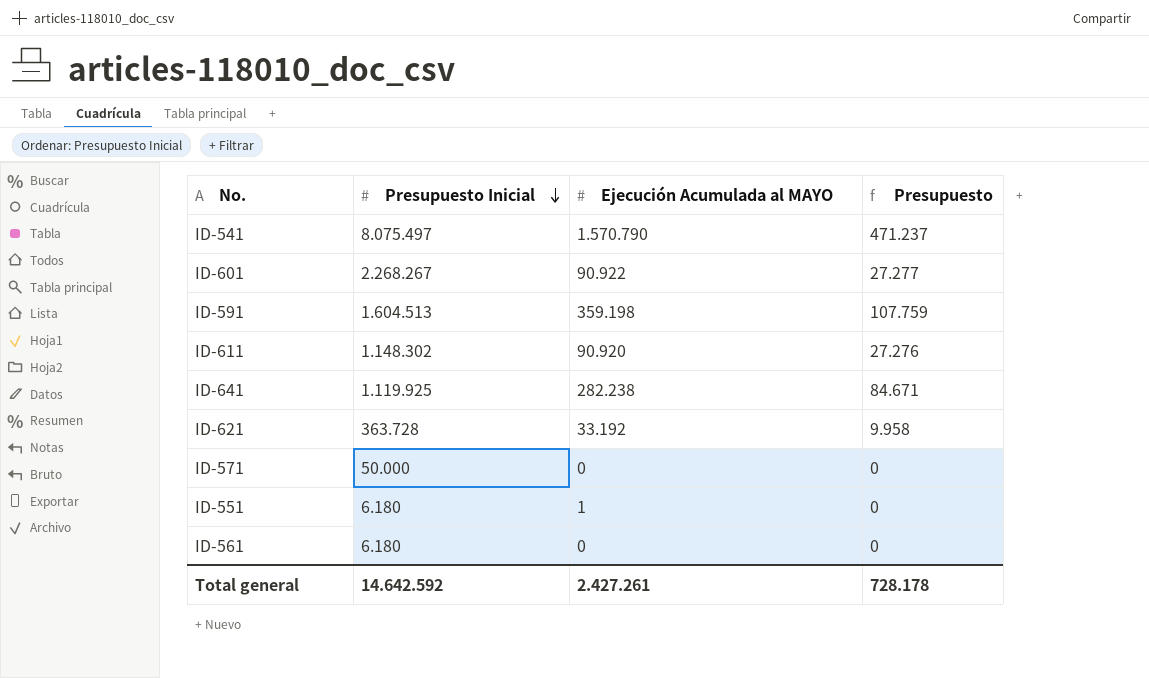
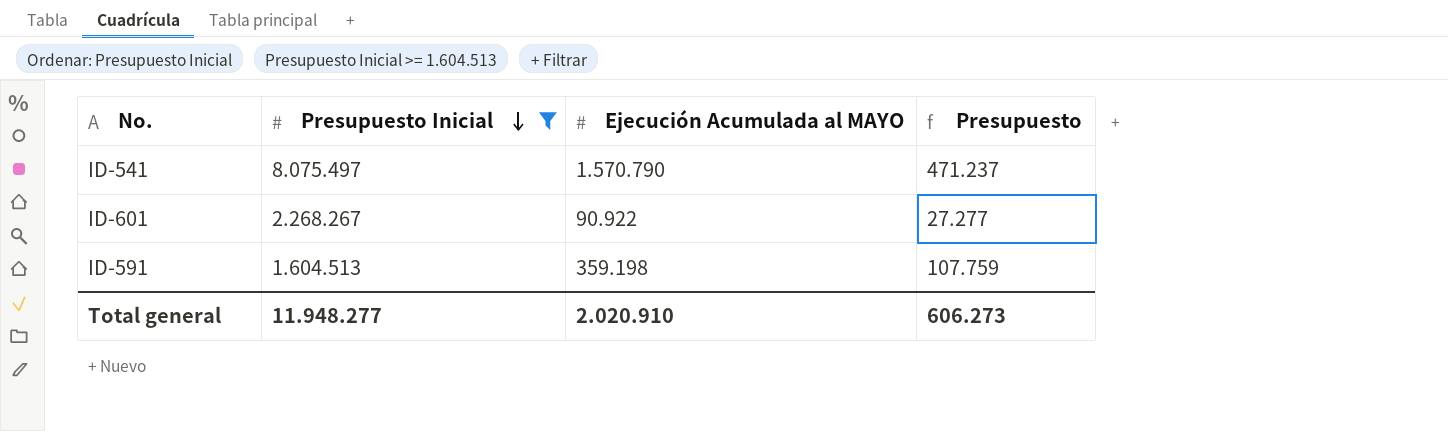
filter: none -> Presupuesto Inicial >= 1.604.513
Total general | Presupuesto Inicial: 14.642.592 -> 11.948.277
Total general | Ejecución Acumulada al MAYO: 2.427.261 -> 2.020.910
Total general | Presupuesto: 728.178 -> 606.273

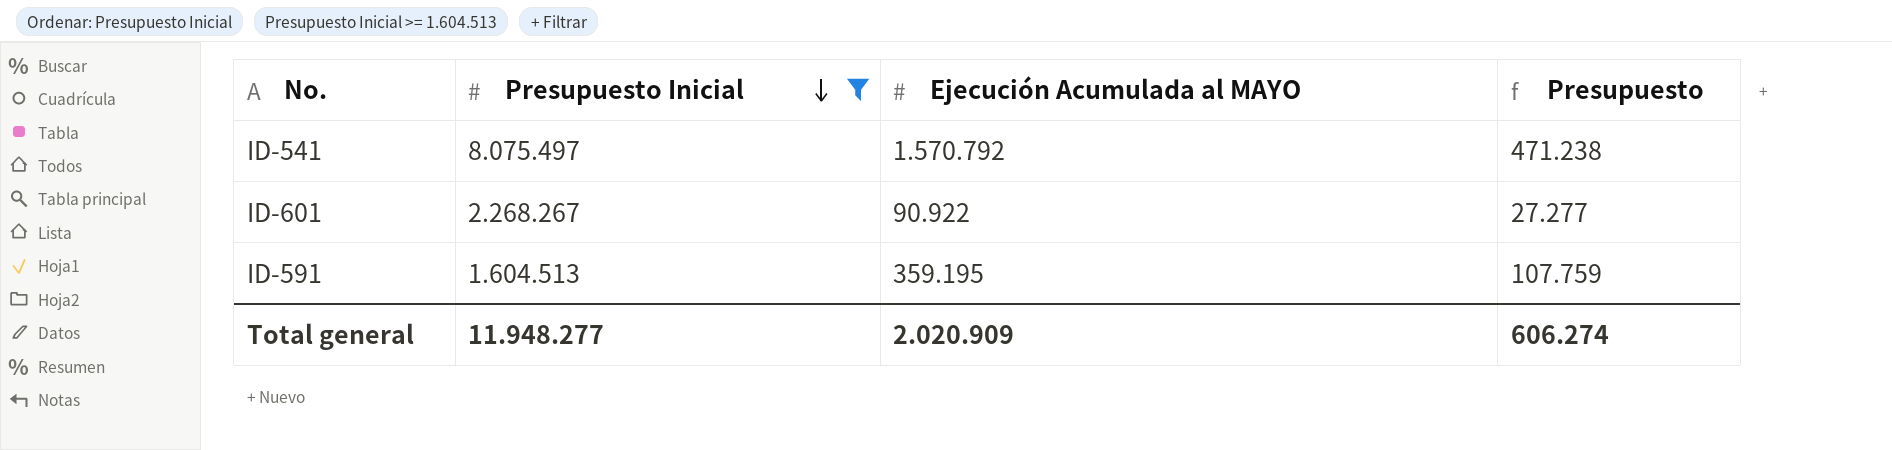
ID-541 | Ejecución Acumulada al MAYO: 1.570.790 -> 1.570.792
ID-541 | Presupuesto: 471.237 -> 471.238
ID-591 | Ejecución Acumulada al MAYO: 359.198 -> 359.195
Total general | Ejecución Acumulada al MAYO: 2.020.910 -> 2.020.909
Total general | Presupuesto: 606.273 -> 606.274

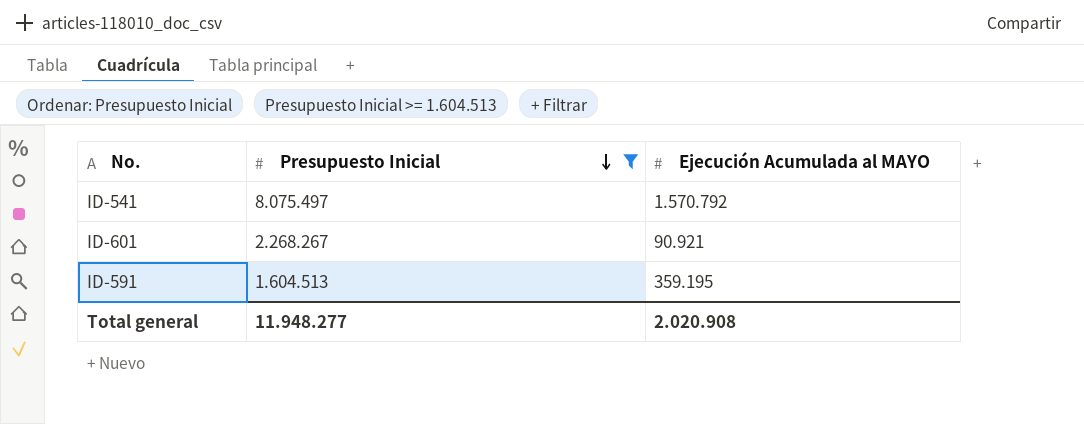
column Presupuesto | formula: [Ejecución Acumulada al MAYO] * 0,3 -> none
ID-601 | Ejecución Acumulada al MAYO: 90.922 -> 90.921
Total general | Ejecución Acumulada al MAYO: 2.020.909 -> 2.020.908

